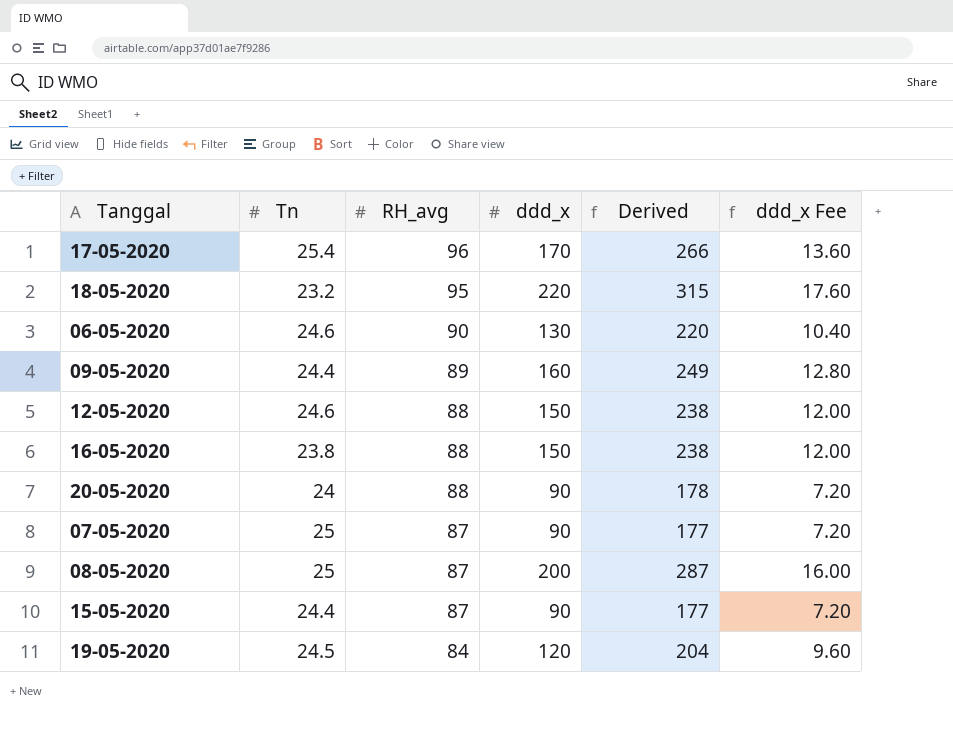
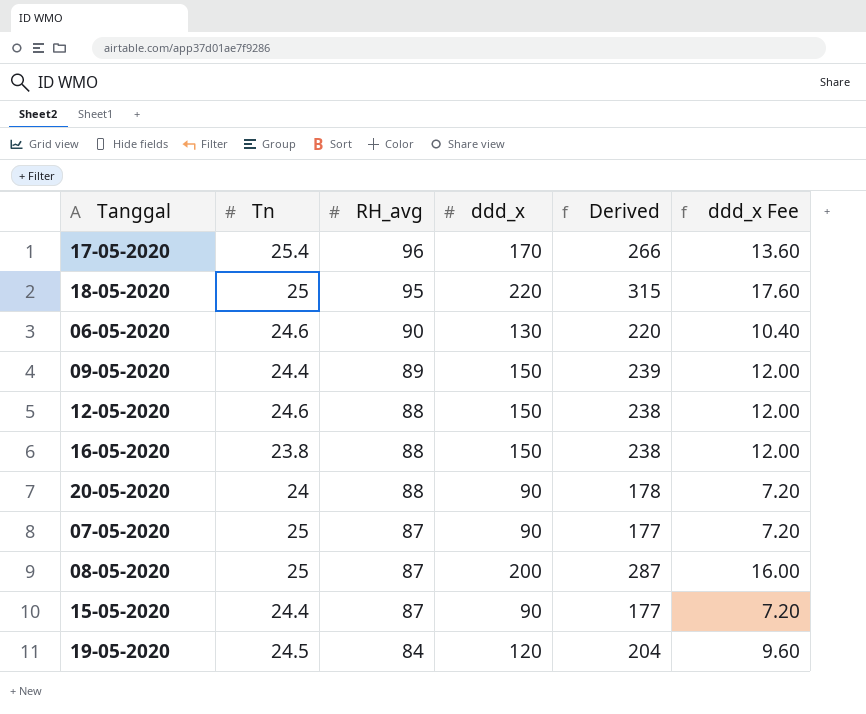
18-05-2020 | Tn: 23.2 -> 25
09-05-2020 | ddd_x: 160 -> 150
09-05-2020 | Derived: 249 -> 239
09-05-2020 | ddd_x Fee: 12.80 -> 12.00

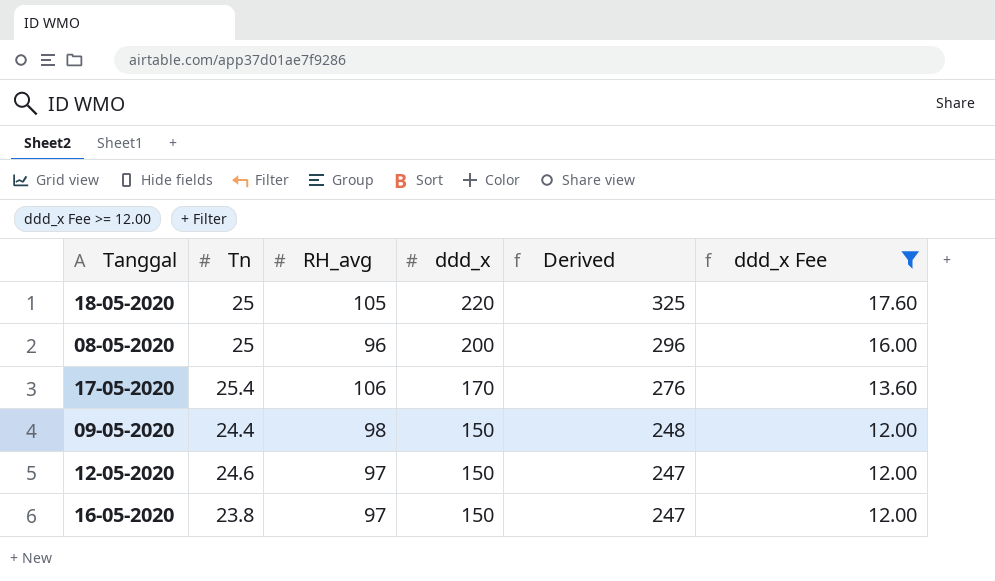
filter: none -> ddd_x Fee >= 12.00
row order: RH_avg descending -> ddd_x descending
18-05-2020 | RH_avg: 95 -> 105
18-05-2020 | Derived: 315 -> 325
08-05-2020 | RH_avg: 87 -> 96
08-05-2020 | Derived: 287 -> 296
17-05-2020 | RH_avg: 96 -> 106
17-05-2020 | Derived: 266 -> 276
09-05-2020 | RH_avg: 89 -> 98
09-05-2020 | Derived: 239 -> 248
12-05-2020 | RH_avg: 88 -> 97
12-05-2020 | Derived: 238 -> 247
16-05-2020 | RH_avg: 88 -> 97
16-05-2020 | Derived: 238 -> 247

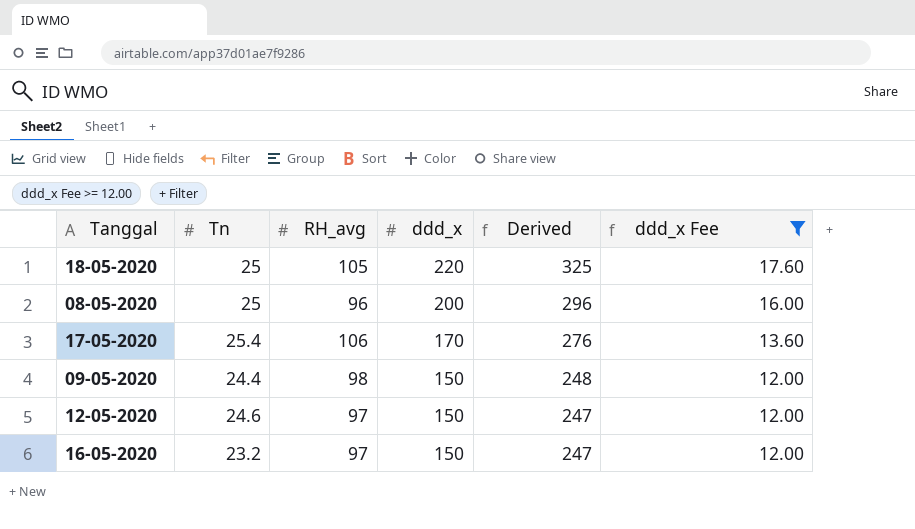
16-05-2020 | Tn: 23.8 -> 23.2

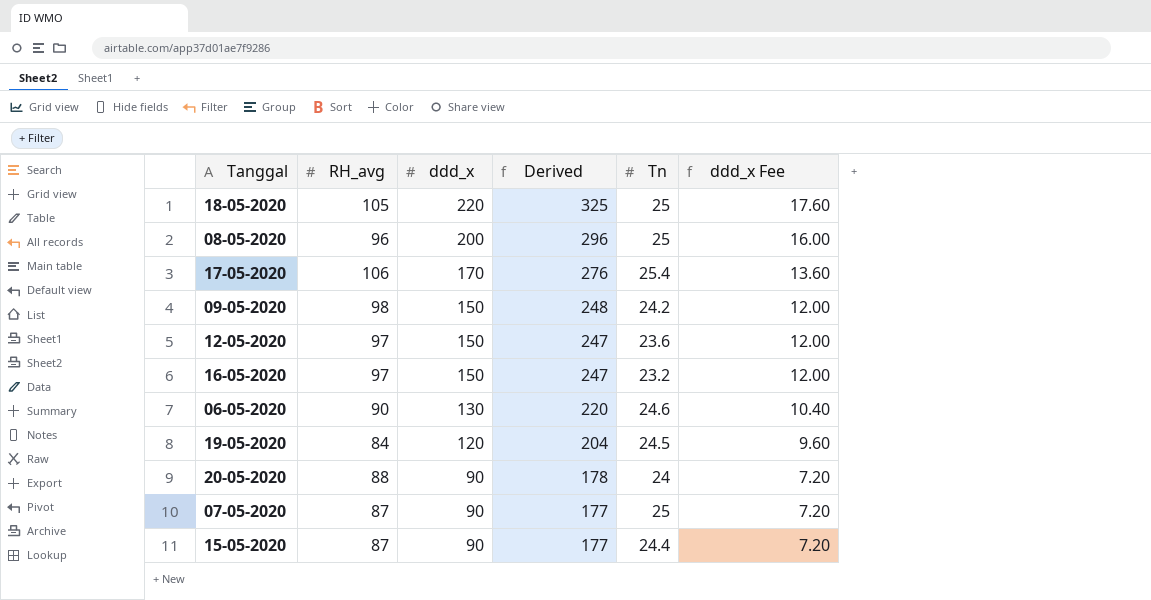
filter: ddd_x Fee >= 12.00 -> none
column Tn | position: 2 -> 5
09-05-2020 | Tn: 24.4 -> 24.2
12-05-2020 | Tn: 24.6 -> 23.6

